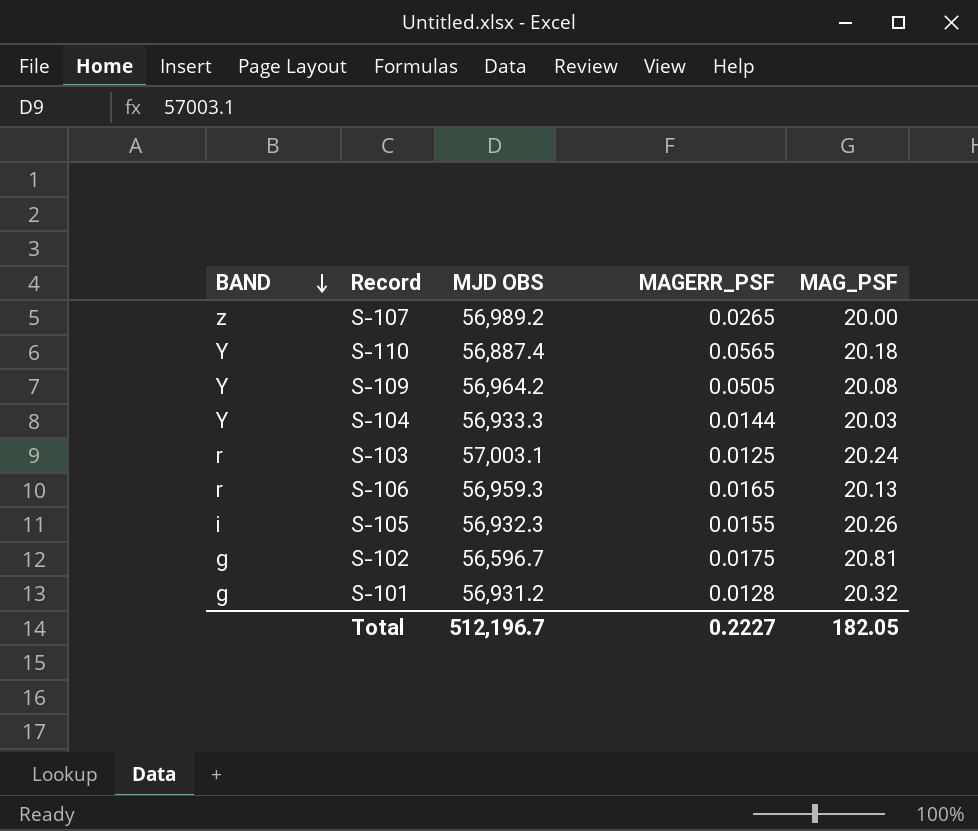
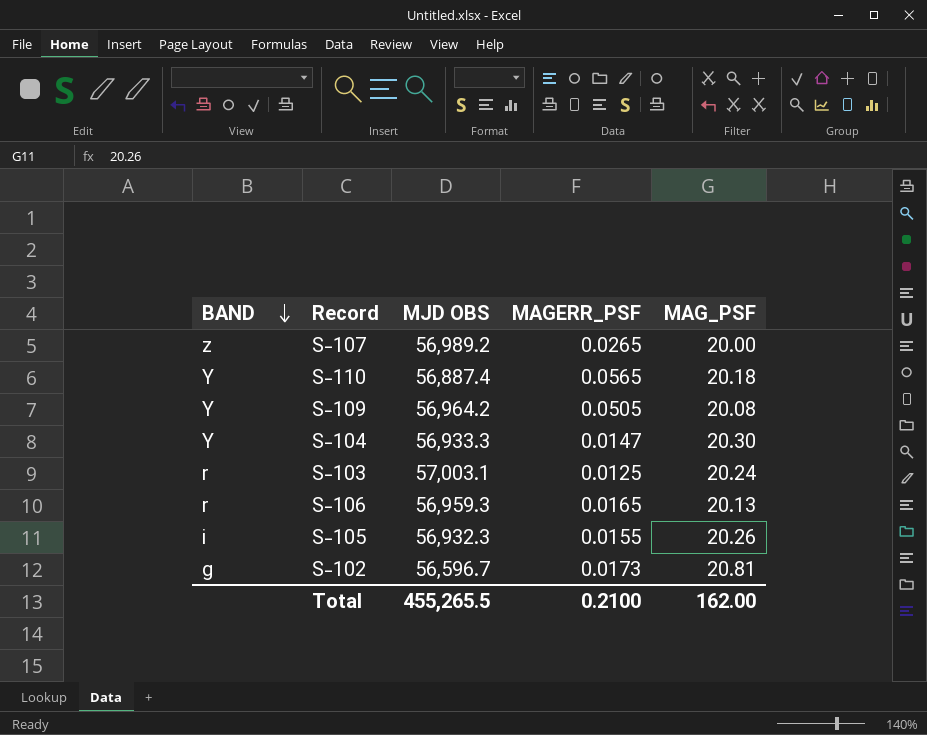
row S-101: g | 56,931.2 | 0.0128 | 20.32 -> none
S-104 | MAGERR_PSF: 0.0144 -> 0.0147
S-104 | MAG_PSF: 20.03 -> 20.30
S-102 | MAGERR_PSF: 0.0175 -> 0.0173
Total | MJD OBS: 512,196.7 -> 455,265.5
Total | MAGERR_PSF: 0.2227 -> 0.2100
Total | MAG_PSF: 182.05 -> 162.00

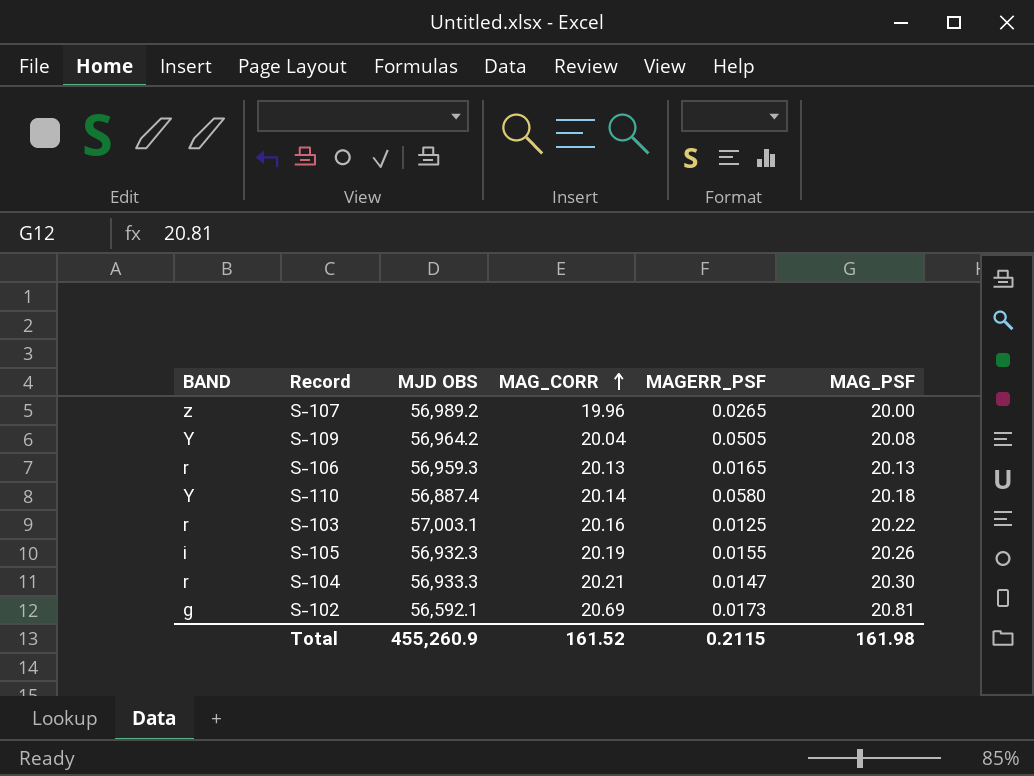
row order: BAND descending -> MAG_CORR ascending
column MAG_CORR | position: none -> 4
S-110 | MAGERR_PSF: 0.0565 -> 0.0580
S-103 | MAG_PSF: 20.24 -> 20.22
S-104 | BAND: Y -> r
S-102 | MJD OBS: 56,596.7 -> 56,592.1
Total | MJD OBS: 455,265.5 -> 455,260.9
Total | MAGERR_PSF: 0.2100 -> 0.2115
Total | MAG_PSF: 162.00 -> 161.98

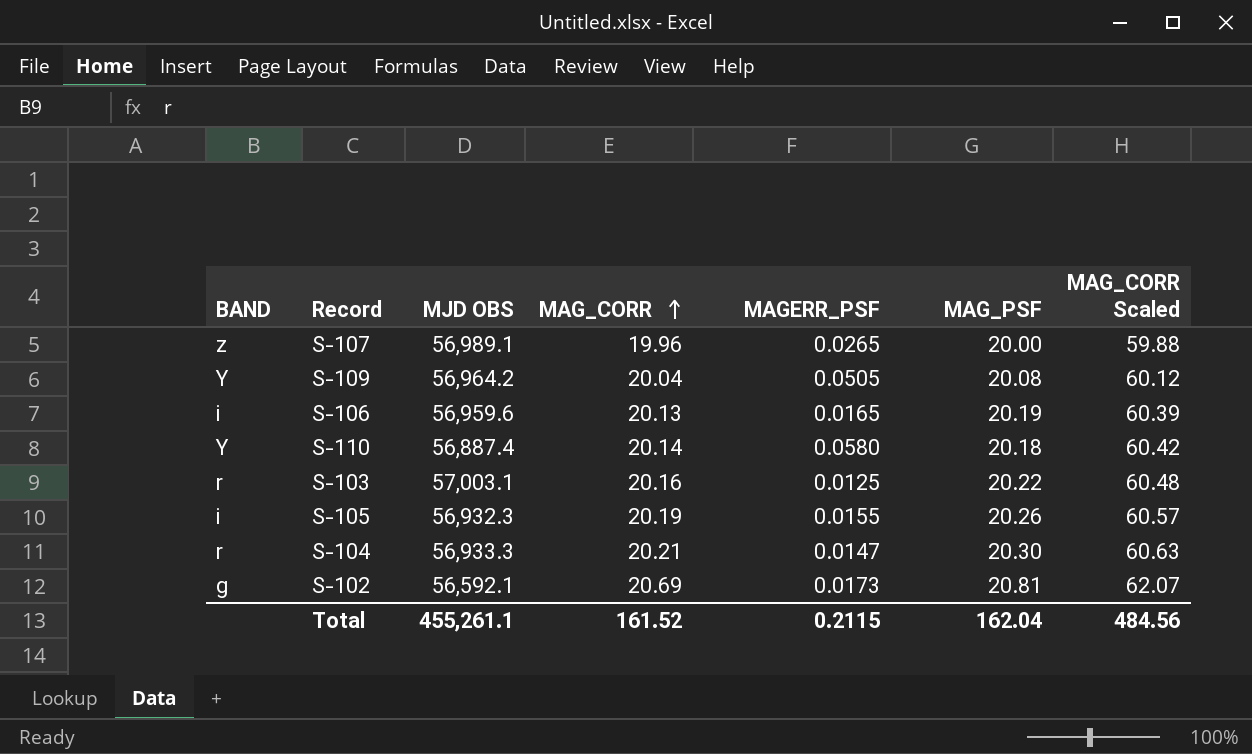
column MAG_CORR Scaled | formula: none -> [MAG_CORR] * 3
S-107 | MJD OBS: 56,989.2 -> 56,989.1
S-106 | BAND: r -> i
S-106 | MJD OBS: 56,959.3 -> 56,959.6
S-106 | MAG_PSF: 20.13 -> 20.19
Total | MJD OBS: 455,260.9 -> 455,261.1
Total | MAG_PSF: 161.98 -> 162.04

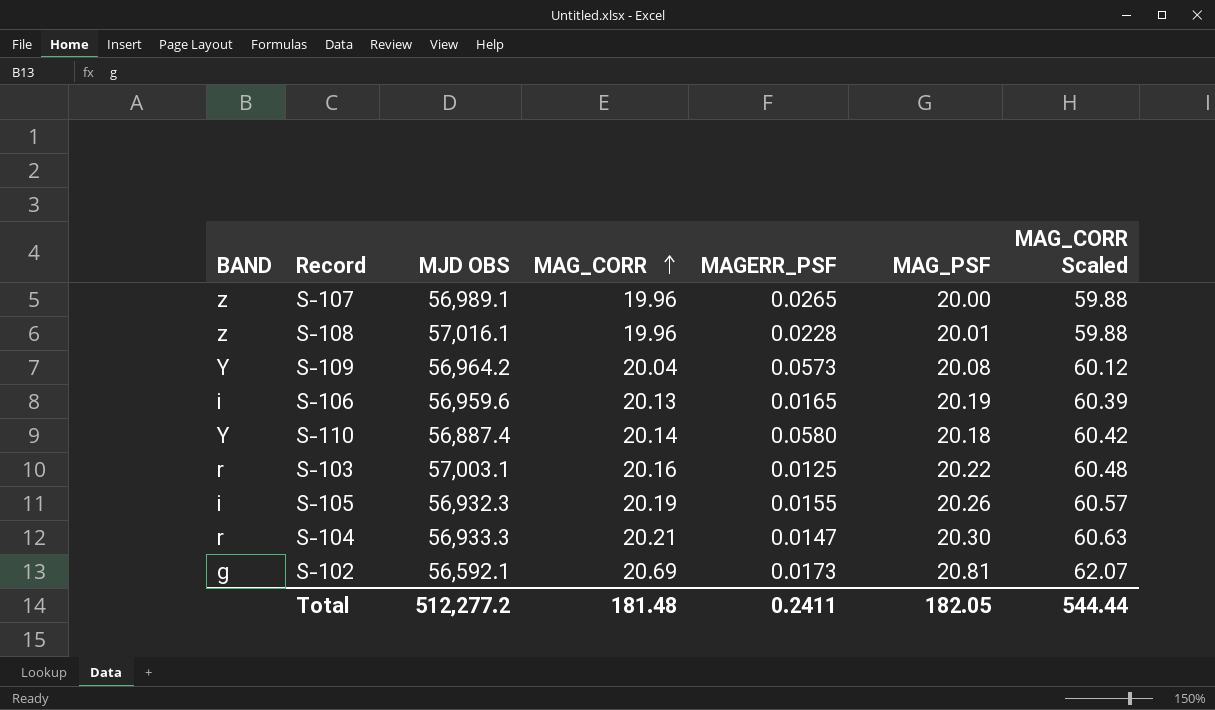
row S-108: none -> z | 57,016.1 | 19.96 | 0.0228 | 20.01 | 59.88
S-109 | MAGERR_PSF: 0.0505 -> 0.0573
Total | MJD OBS: 455,261.1 -> 512,277.2
Total | MAG_CORR: 161.52 -> 181.48
Total | MAGERR_PSF: 0.2115 -> 0.2411
Total | MAG_PSF: 162.04 -> 182.05
Total | MAG_CORR Scaled: 484.56 -> 544.44

